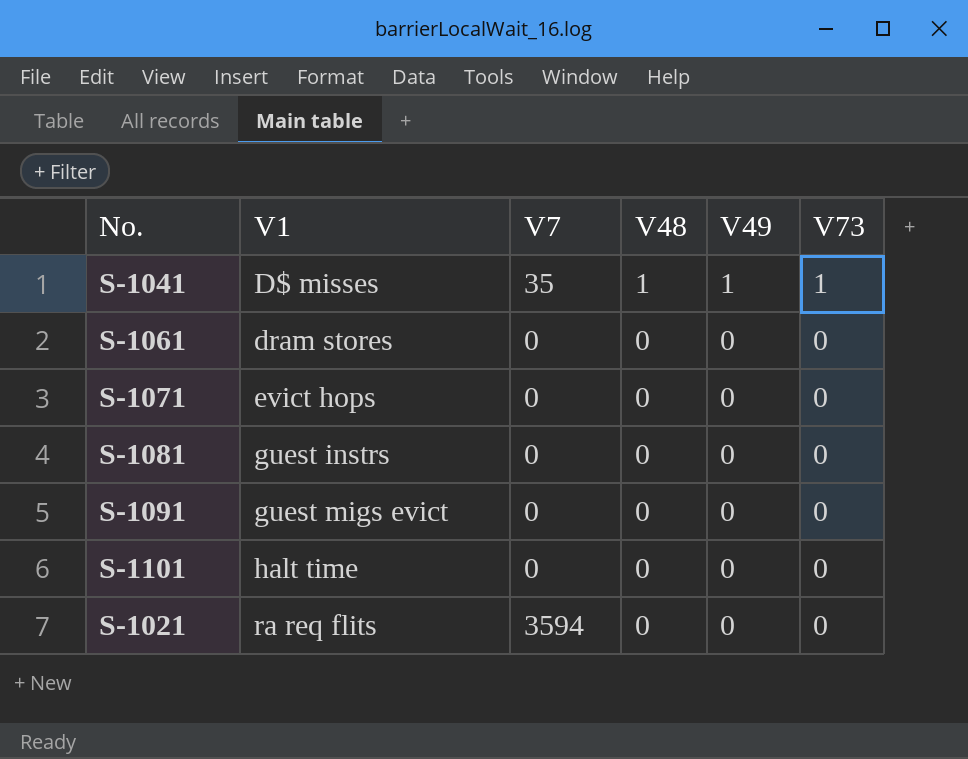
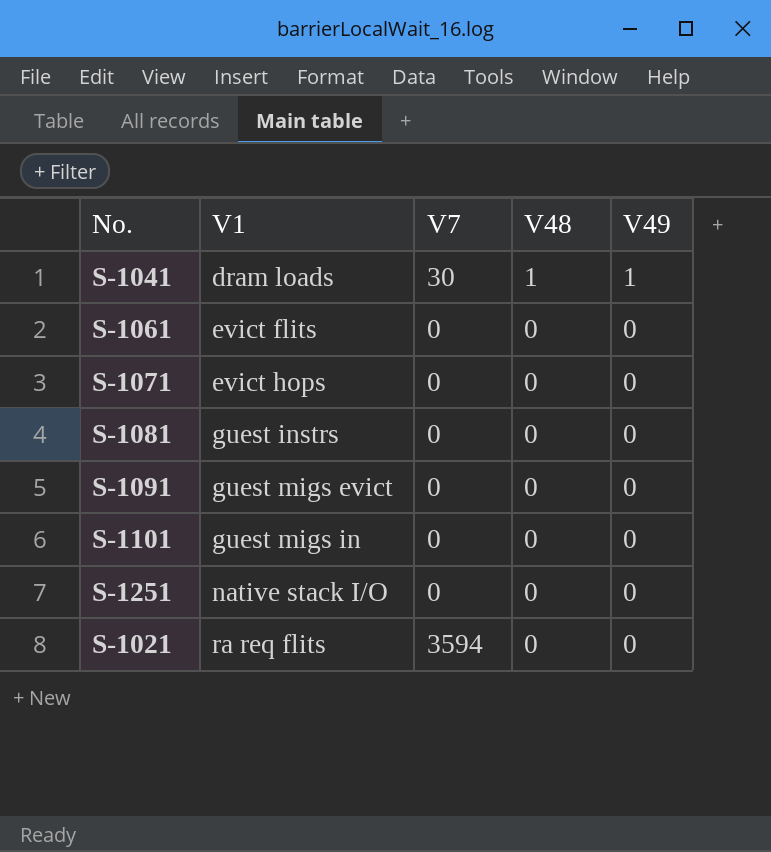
column V73 | position: 6 -> none
S-1041 | V1: D$ misses -> dram loads
S-1041 | V7: 35 -> 30
S-1061 | V1: dram stores -> evict flits
S-1101 | V1: halt time -> guest migs in
row S-1251: none -> native stack I/O | 0 | 0 | 0

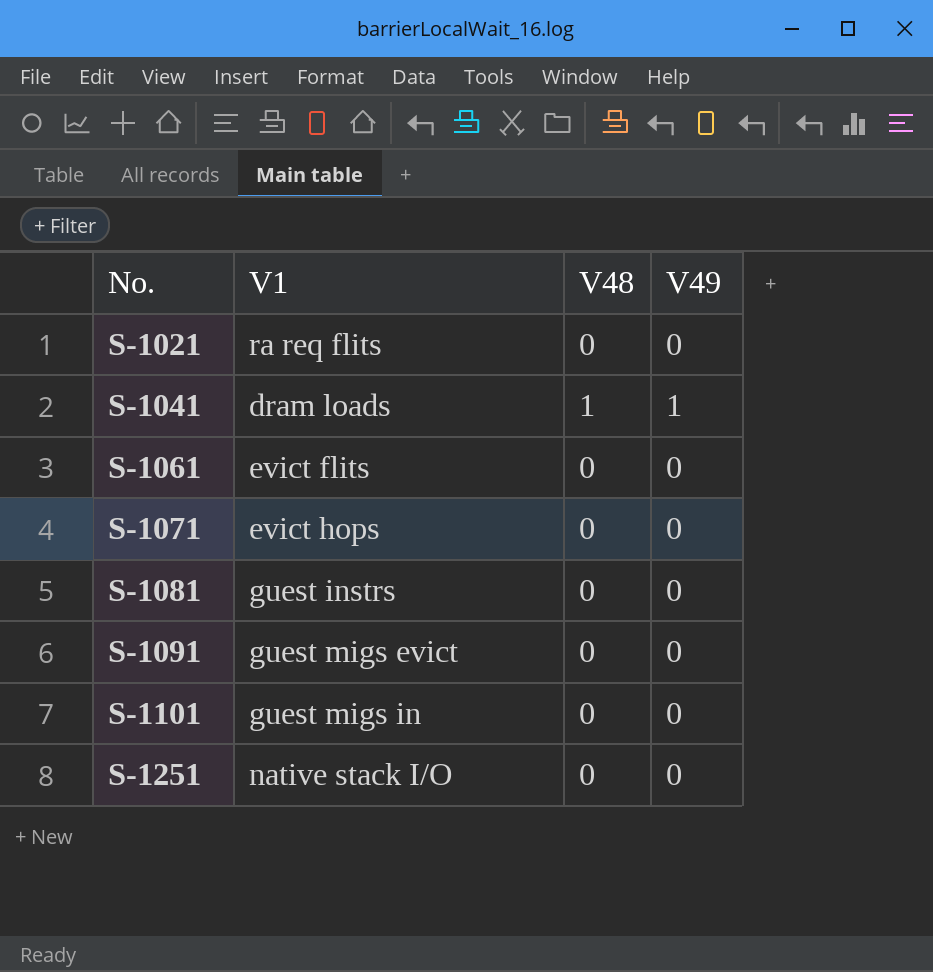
row order: V1 ascending -> No. ascending
column V7 | position: 3 -> none

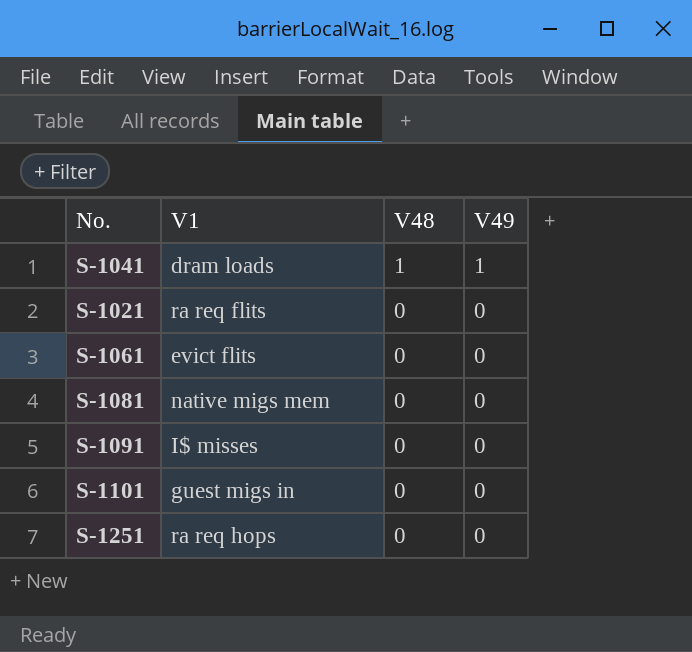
row order: No. ascending -> V48 descending
row S-1071: evict hops | 0 | 0 -> none
S-1081 | V1: guest instrs -> native migs mem
S-1091 | V1: guest migs evict -> I$ misses
S-1251 | V1: native stack I/O -> ra req hops

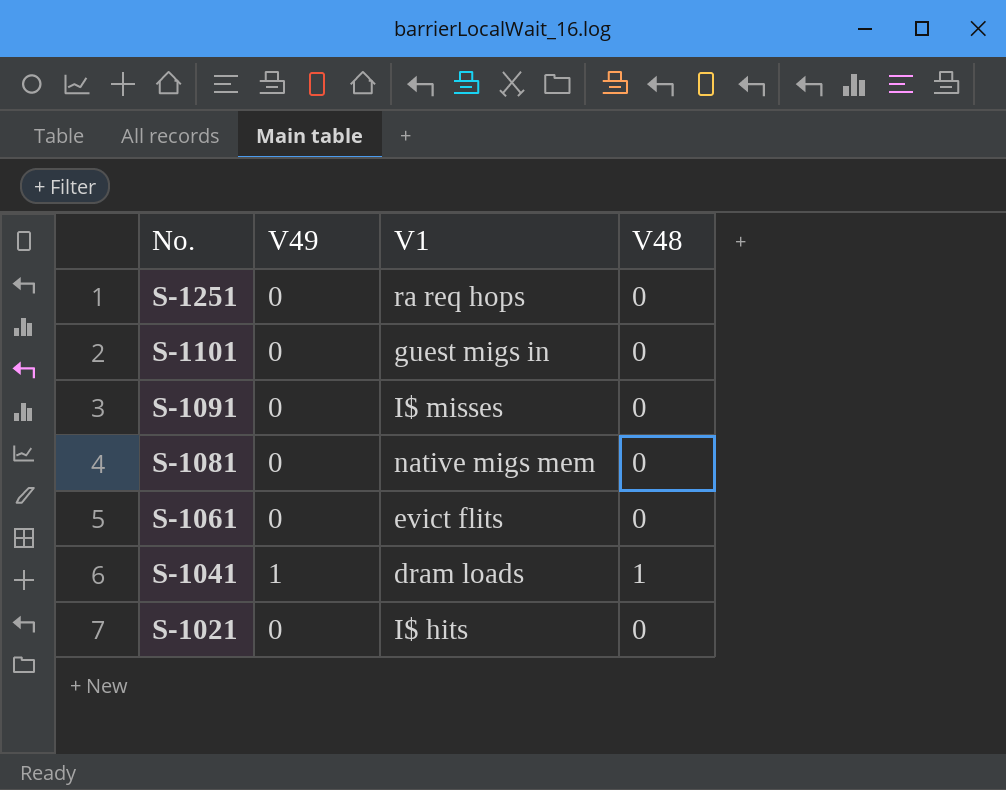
row order: V48 descending -> No. descending
column V49 | position: 4 -> 2
S-1021 | V1: ra req flits -> I$ hits

